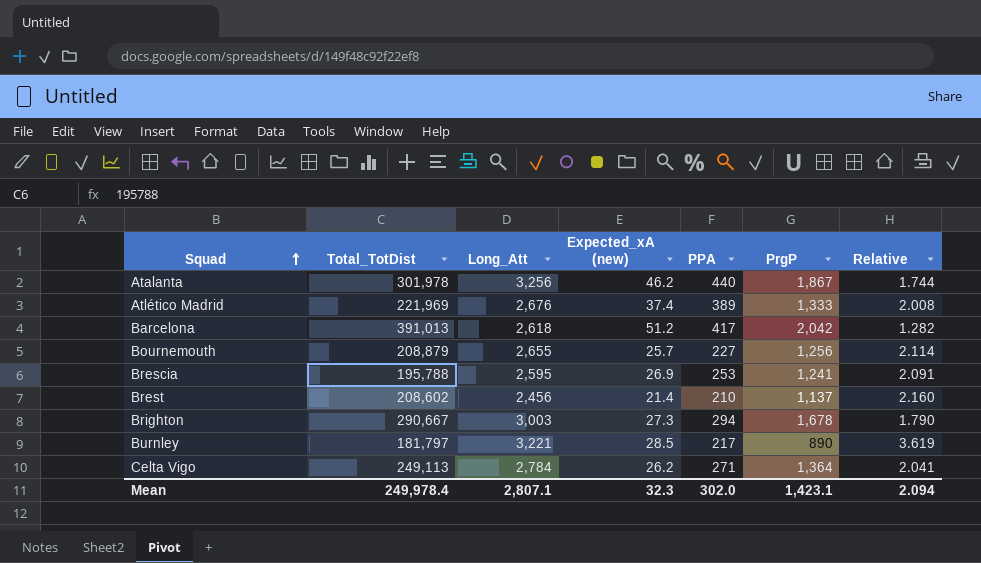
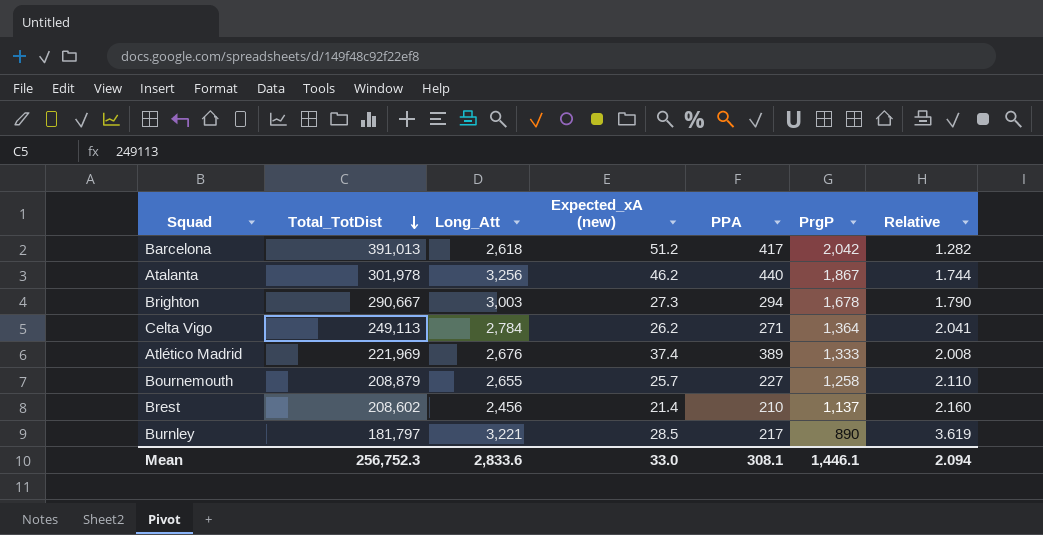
row order: Squad ascending -> Total_TotDist descending
row Brescia: 195,788 | 2,595 | 26.9 | 253 | 1,241 | 2.091 -> none
Bournemouth | PrgP: 1,256 -> 1,258
Bournemouth | Relative: 2.114 -> 2.110
Mean | Total_TotDist: 249,978.4 -> 256,752.3
Mean | Long_Att: 2,807.1 -> 2,833.6
Mean | Expected_xA (new): 32.3 -> 33.0
Mean | PPA: 302.0 -> 308.1
Mean | PrgP: 1,423.1 -> 1,446.1

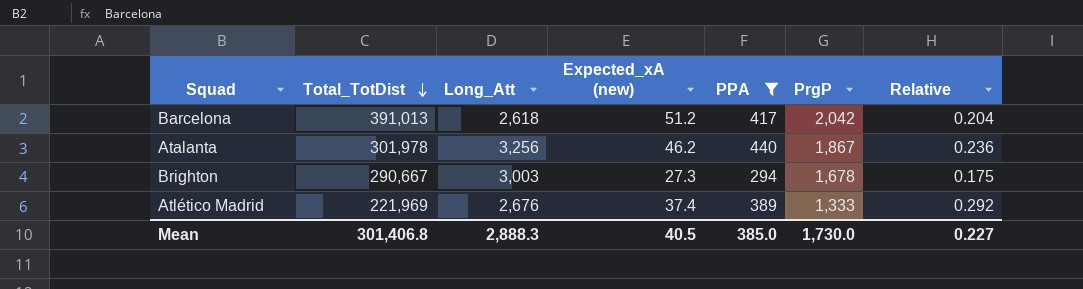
filter: none -> PPA >= 294
column Relative | formula: [Long_Att] / [PrgP] -> [PPA] / [PrgP]
Mean | Total_TotDist: 256,752.3 -> 301,406.8
Mean | Long_Att: 2,833.6 -> 2,888.3
Mean | Expected_xA (new): 33.0 -> 40.5
Mean | PPA: 308.1 -> 385.0
Mean | PrgP: 1,446.1 -> 1,730.0
Mean | Relative: 2.094 -> 0.227

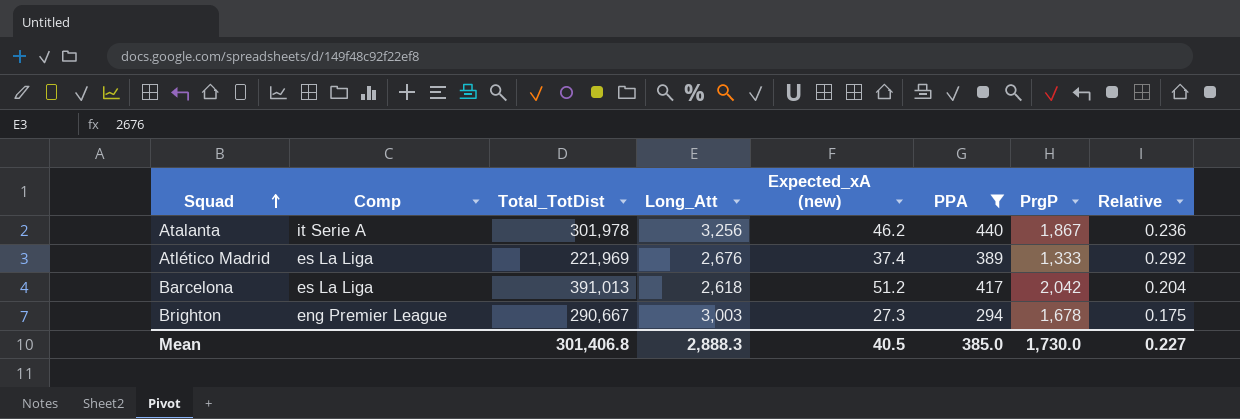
row order: Total_TotDist descending -> Squad ascending
column Comp | position: none -> 2

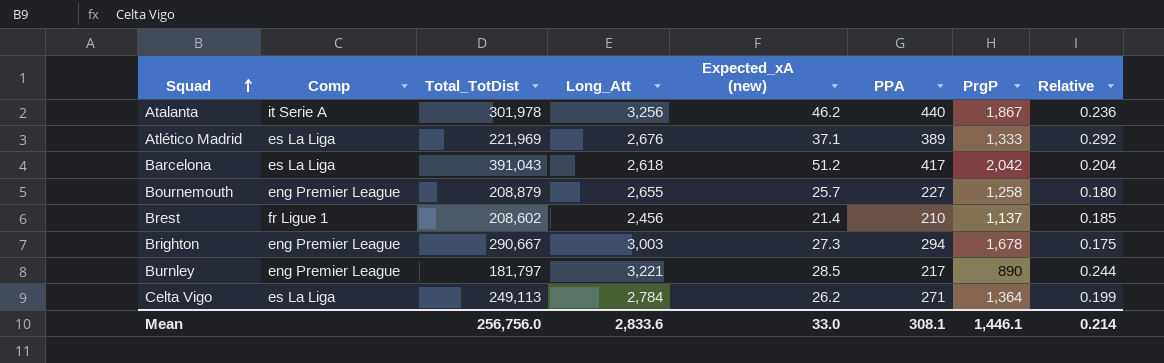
filter: PPA >= 294 -> none
Atlético Madrid | Expected_xA (new): 37.4 -> 37.1
Barcelona | Total_TotDist: 391,013 -> 391,043
Mean | Total_TotDist: 301,406.8 -> 256,756.0
Mean | Long_Att: 2,888.3 -> 2,833.6
Mean | Expected_xA (new): 40.5 -> 33.0
Mean | PPA: 385.0 -> 308.1
Mean | PrgP: 1,730.0 -> 1,446.1
Mean | Relative: 0.227 -> 0.214

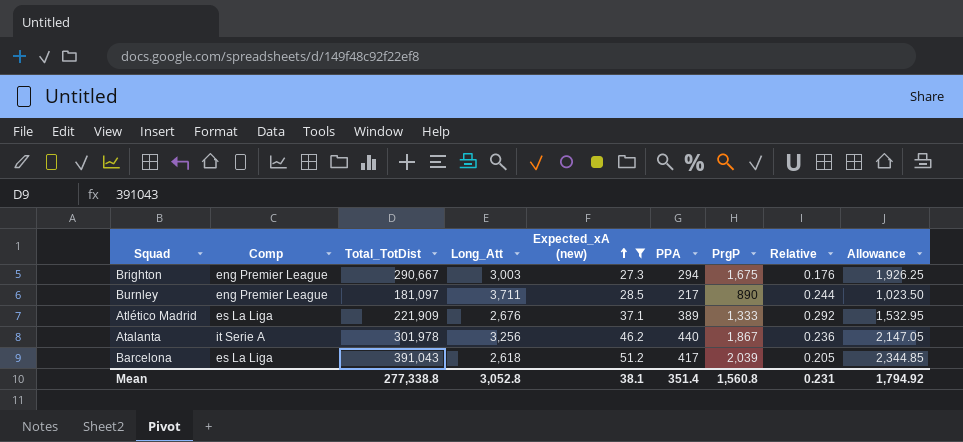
filter: none -> Expected_xA (new) >= 27.3
row order: Squad ascending -> Expected_xA (new) ascending
column Allowance | formula: none -> [PrgP] * 1.15
Brighton | PrgP: 1,678 -> 1,675
Brighton | Relative: 0.175 -> 0.176
Burnley | Total_TotDist: 181,797 -> 181,097
Burnley | Long_Att: 3,221 -> 3,711
Atlético Madrid | Total_TotDist: 221,969 -> 221,909
Barcelona | PrgP: 2,042 -> 2,039
Barcelona | Relative: 0.204 -> 0.205
Mean | Total_TotDist: 256,756.0 -> 277,338.8
Mean | Long_Att: 2,833.6 -> 3,052.8
Mean | Expected_xA (new): 33.0 -> 38.1
Mean | PPA: 308.1 -> 351.4
Mean | PrgP: 1,446.1 -> 1,560.8
Mean | Relative: 0.214 -> 0.231

